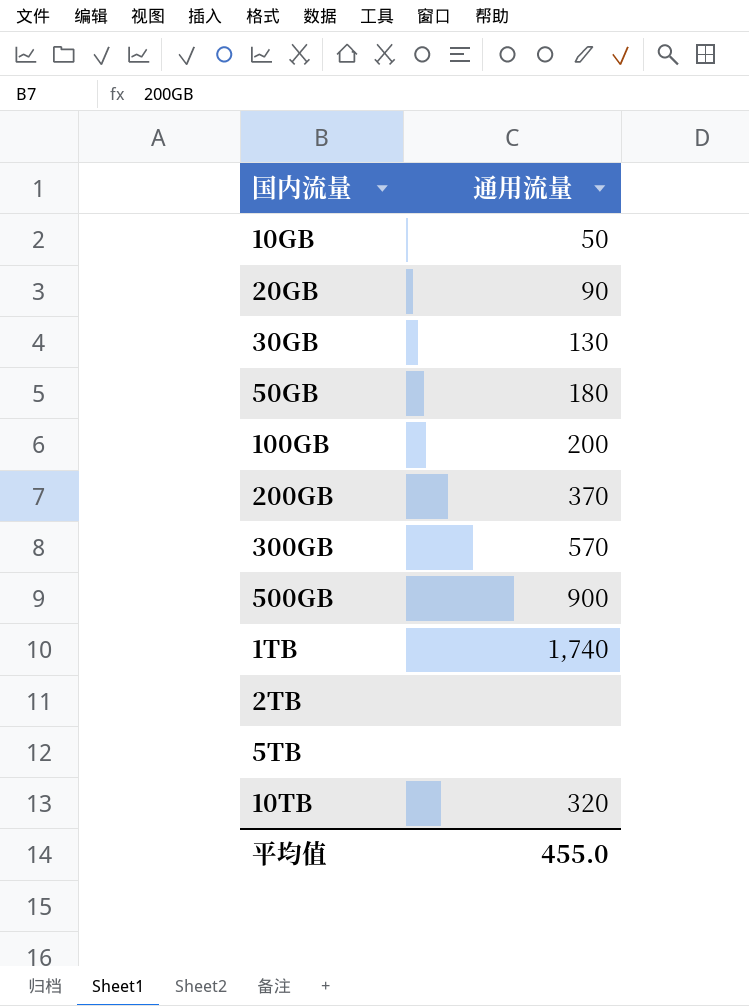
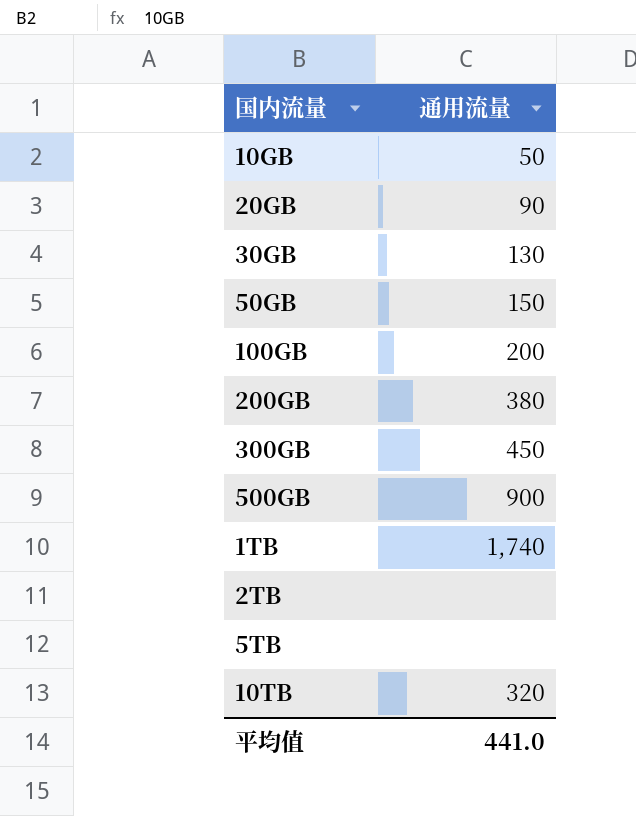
50GB | 通用流量: 180 -> 150
200GB | 通用流量: 370 -> 380
300GB | 通用流量: 570 -> 450
平均值 | 通用流量: 455.0 -> 441.0

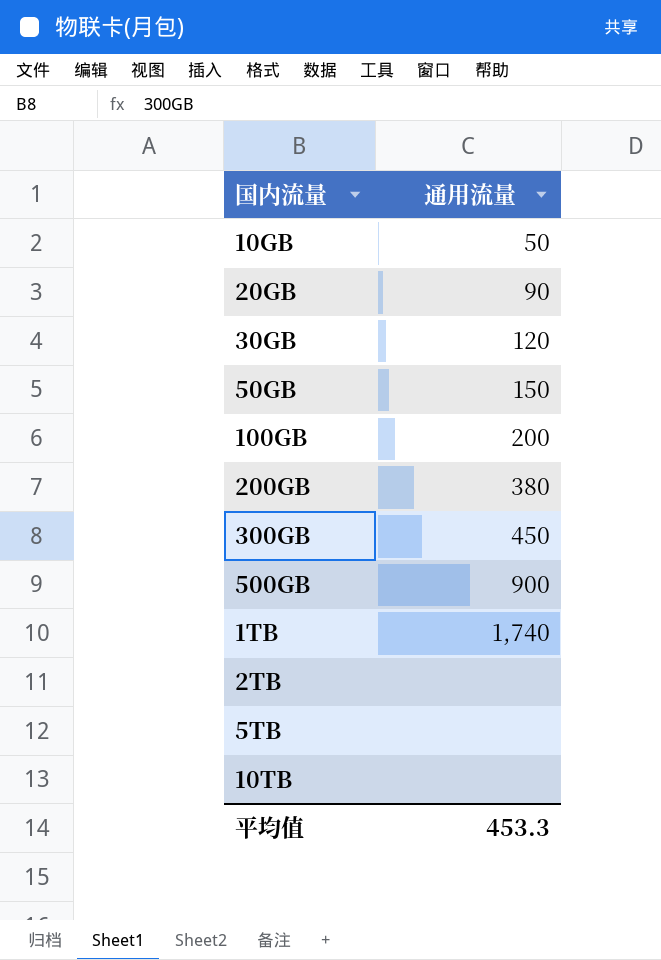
30GB | 通用流量: 130 -> 120
10TB | 通用流量: 320 -> none
平均值 | 通用流量: 441.0 -> 453.3

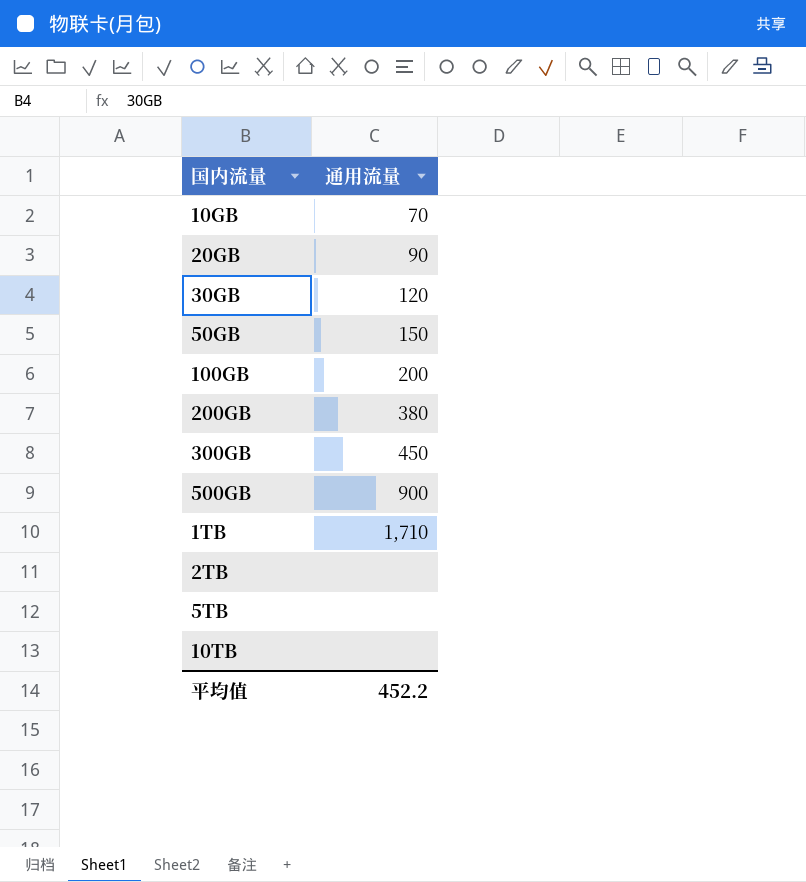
10GB | 通用流量: 50 -> 70
1TB | 通用流量: 1,740 -> 1,710
平均值 | 通用流量: 453.3 -> 452.2

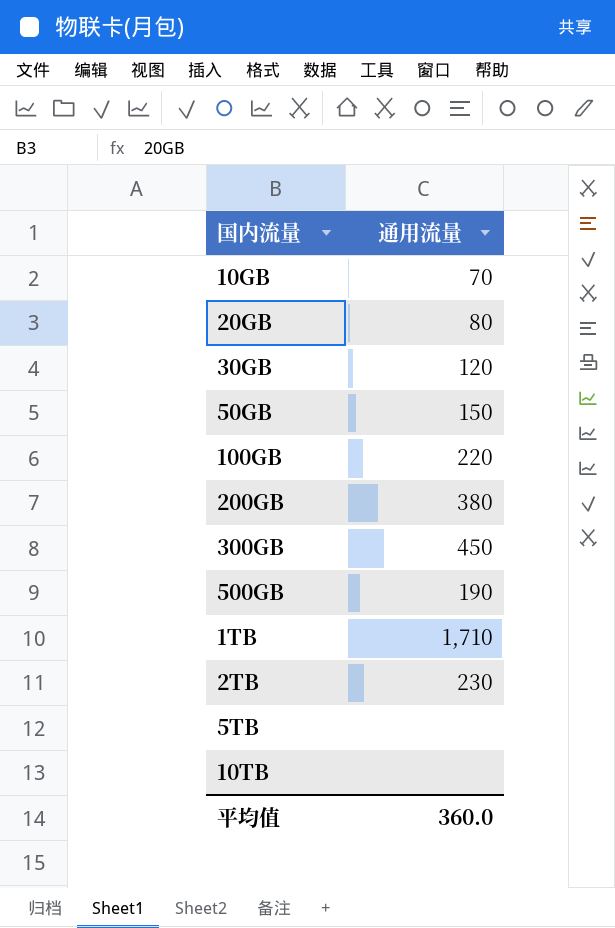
20GB | 通用流量: 90 -> 80
100GB | 通用流量: 200 -> 220
500GB | 通用流量: 900 -> 190
2TB | 通用流量: none -> 230
平均值 | 通用流量: 452.2 -> 360.0

